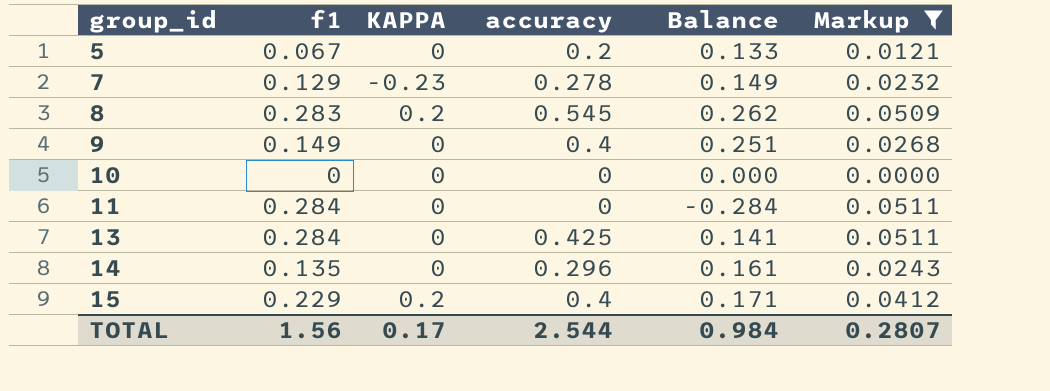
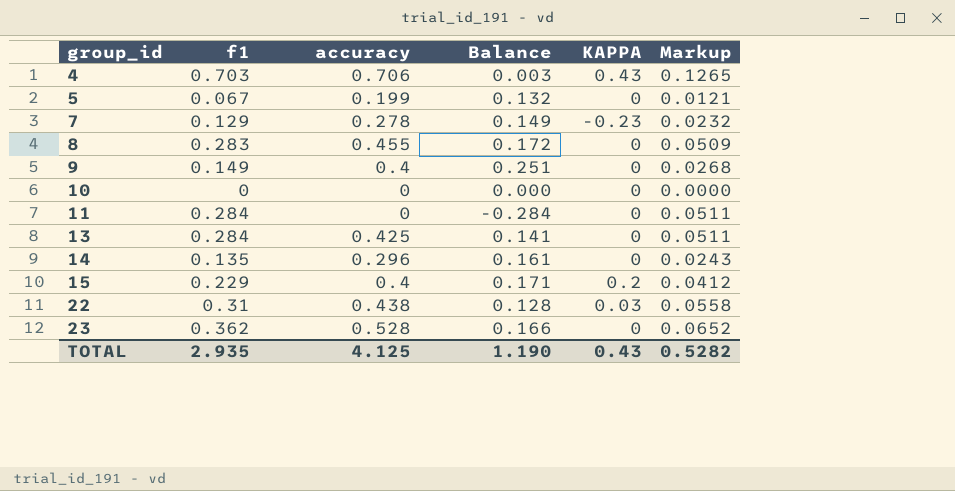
filter: Markup <= 0.0511 -> none
column KAPPA | position: 3 -> 5
5 | accuracy: 0.2 -> 0.199
5 | Balance: 0.133 -> 0.132
8 | accuracy: 0.545 -> 0.455
8 | Balance: 0.262 -> 0.172
8 | KAPPA: 0.2 -> 0
TOTAL | f1: 1.56 -> 2.935
TOTAL | accuracy: 2.544 -> 4.125
TOTAL | Balance: 0.984 -> 1.190
TOTAL | KAPPA: 0.17 -> 0.43
TOTAL | Markup: 0.2807 -> 0.5282

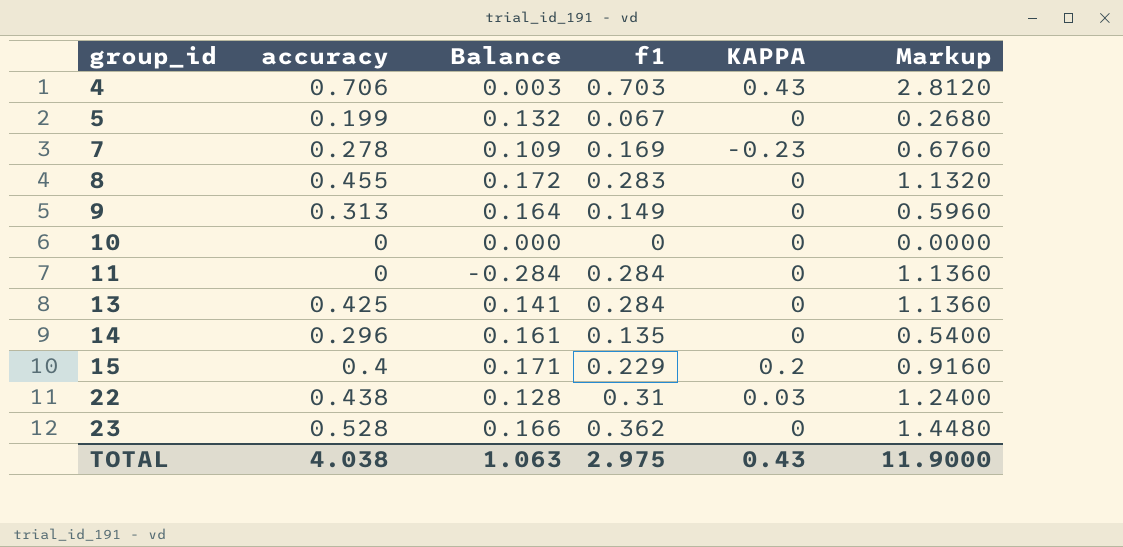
column f1 | position: 2 -> 4
column Markup | formula: [f1] * 0.18 -> [f1] * 4
7 | Balance: 0.149 -> 0.109
7 | f1: 0.129 -> 0.169
9 | accuracy: 0.4 -> 0.313
9 | Balance: 0.251 -> 0.164
TOTAL | accuracy: 4.125 -> 4.038
TOTAL | Balance: 1.190 -> 1.063
TOTAL | f1: 2.935 -> 2.975
TOTAL | Markup: 0.5282 -> 11.9000

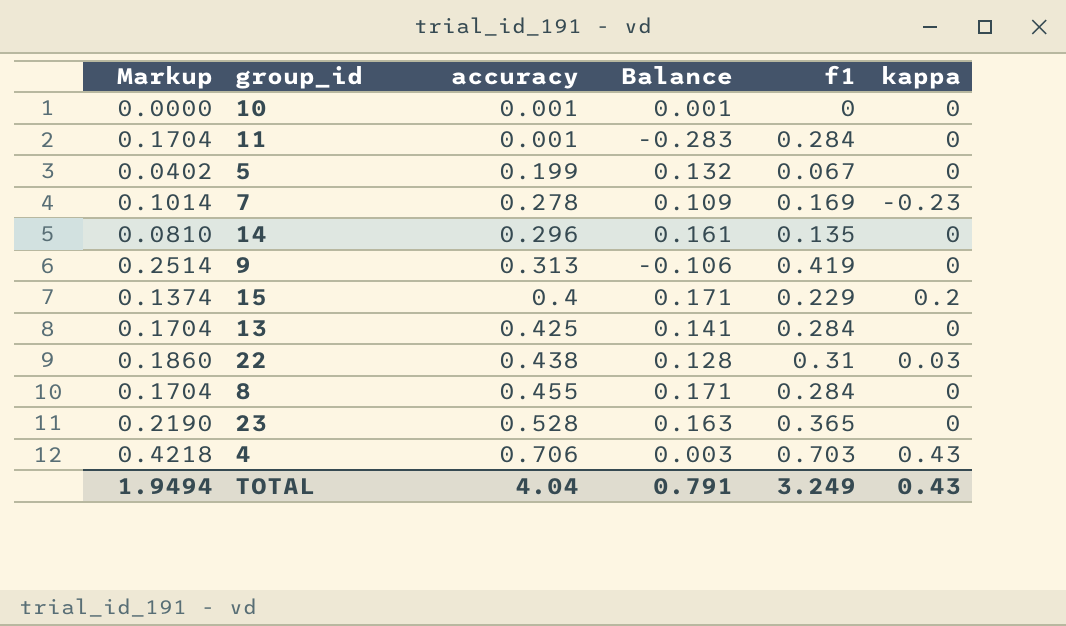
row order: group_id ascending -> accuracy ascending
column Markup | formula: [f1] * 4 -> [f1] * 0.6
column Markup | position: 6 -> 1
column name: KAPPA -> kappa
10 | accuracy: 0 -> 0.001
10 | Balance: 0.000 -> 0.001
11 | accuracy: 0 -> 0.001
11 | Balance: -0.284 -> -0.283
9 | Balance: 0.164 -> -0.106
9 | f1: 0.149 -> 0.419
8 | Balance: 0.172 -> 0.171
8 | f1: 0.283 -> 0.284
23 | Balance: 0.166 -> 0.163
23 | f1: 0.362 -> 0.365
TOTAL | Markup: 11.9000 -> 1.9494
TOTAL | accuracy: 4.038 -> 4.04
TOTAL | Balance: 1.063 -> 0.791
TOTAL | f1: 2.975 -> 3.249

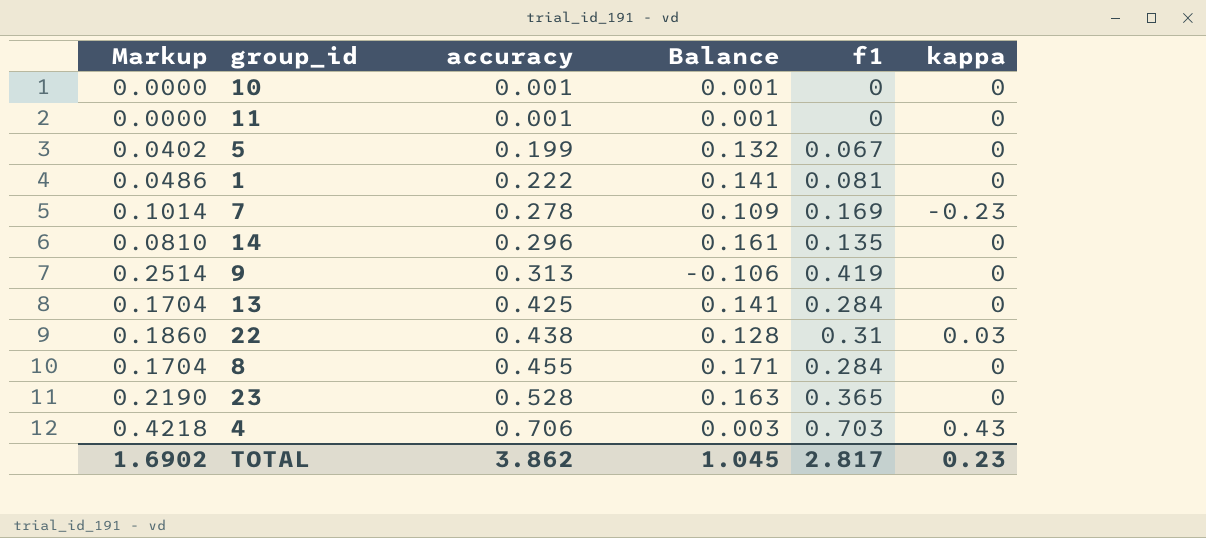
row 15: 0.1374 | 0.4 | 0.171 | 0.229 | 0.2 -> none
11 | Markup: 0.1704 -> 0.0000
11 | Balance: -0.283 -> 0.001
11 | f1: 0.284 -> 0
row 1: none -> 0.0486 | 0.222 | 0.141 | 0.081 | 0
TOTAL | Markup: 1.9494 -> 1.6902
TOTAL | accuracy: 4.04 -> 3.862
TOTAL | Balance: 0.791 -> 1.045
TOTAL | f1: 3.249 -> 2.817
TOTAL | kappa: 0.43 -> 0.23

